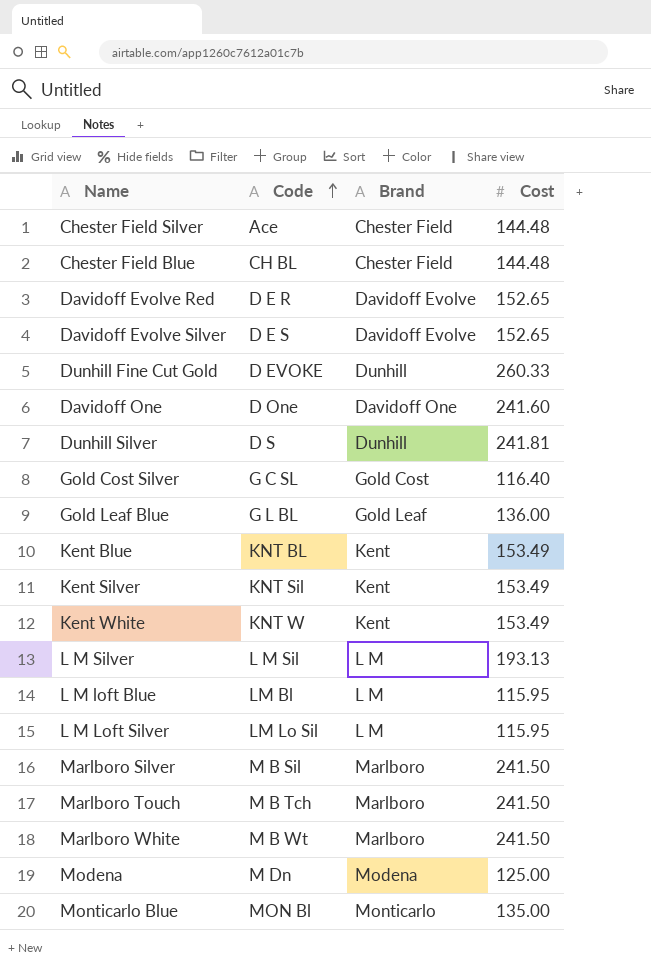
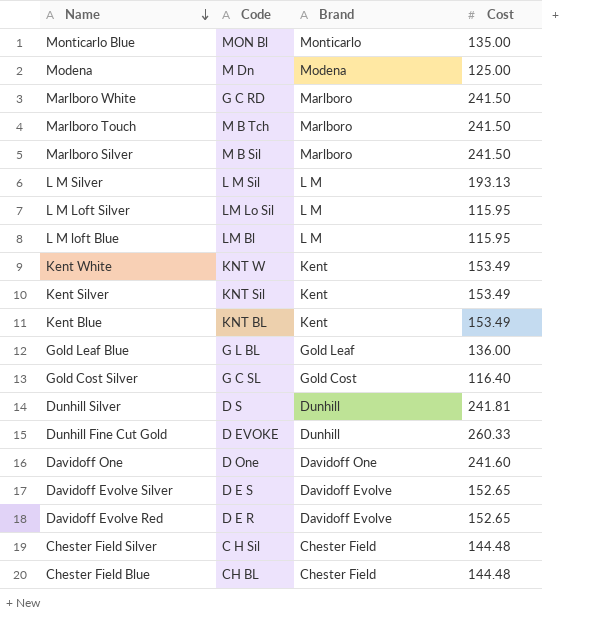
row order: Code ascending -> Name descending
Marlboro White | Code: M B Wt -> G C RD
Chester Field Silver | Code: Ace -> C H Sil

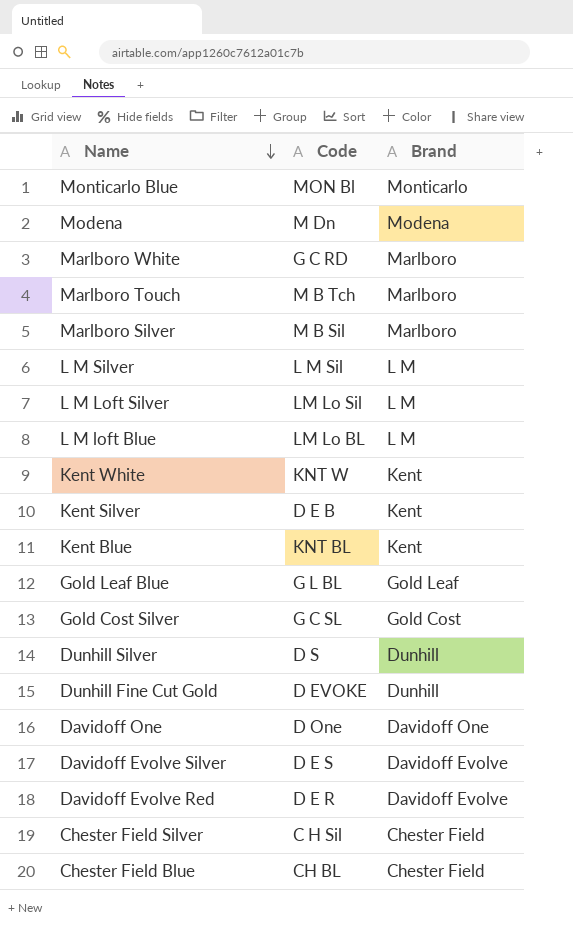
column Cost | position: 4 -> none
L M loft Blue | Code: LM Bl -> LM Lo BL
Kent Silver | Code: KNT Sil -> D E B

